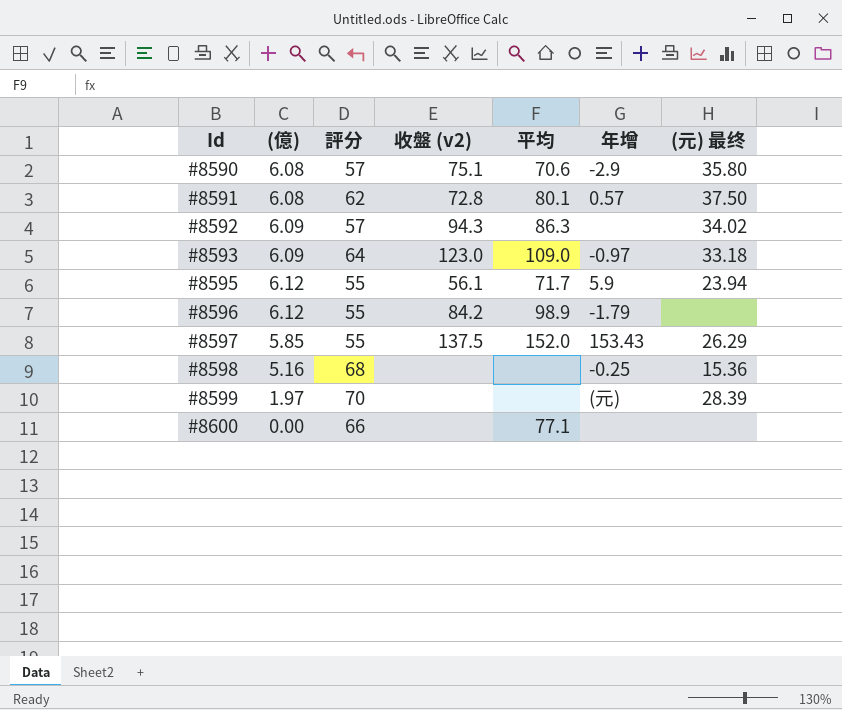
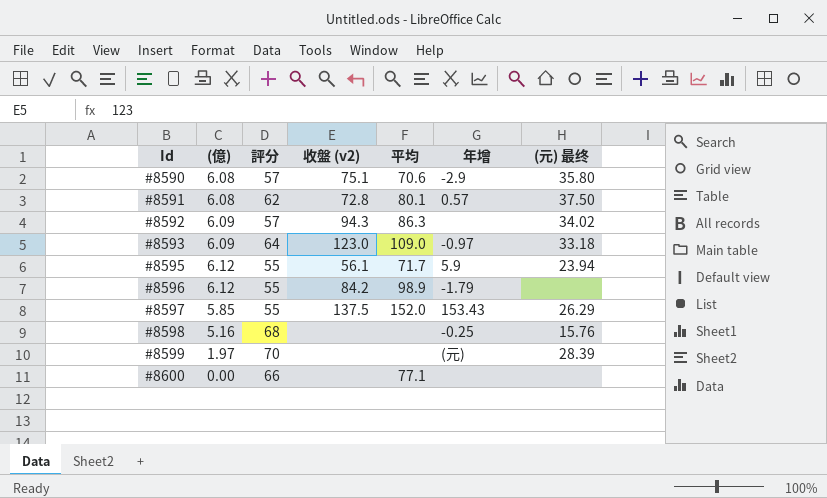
#8598 | (元) 最终: 15.36 -> 15.76

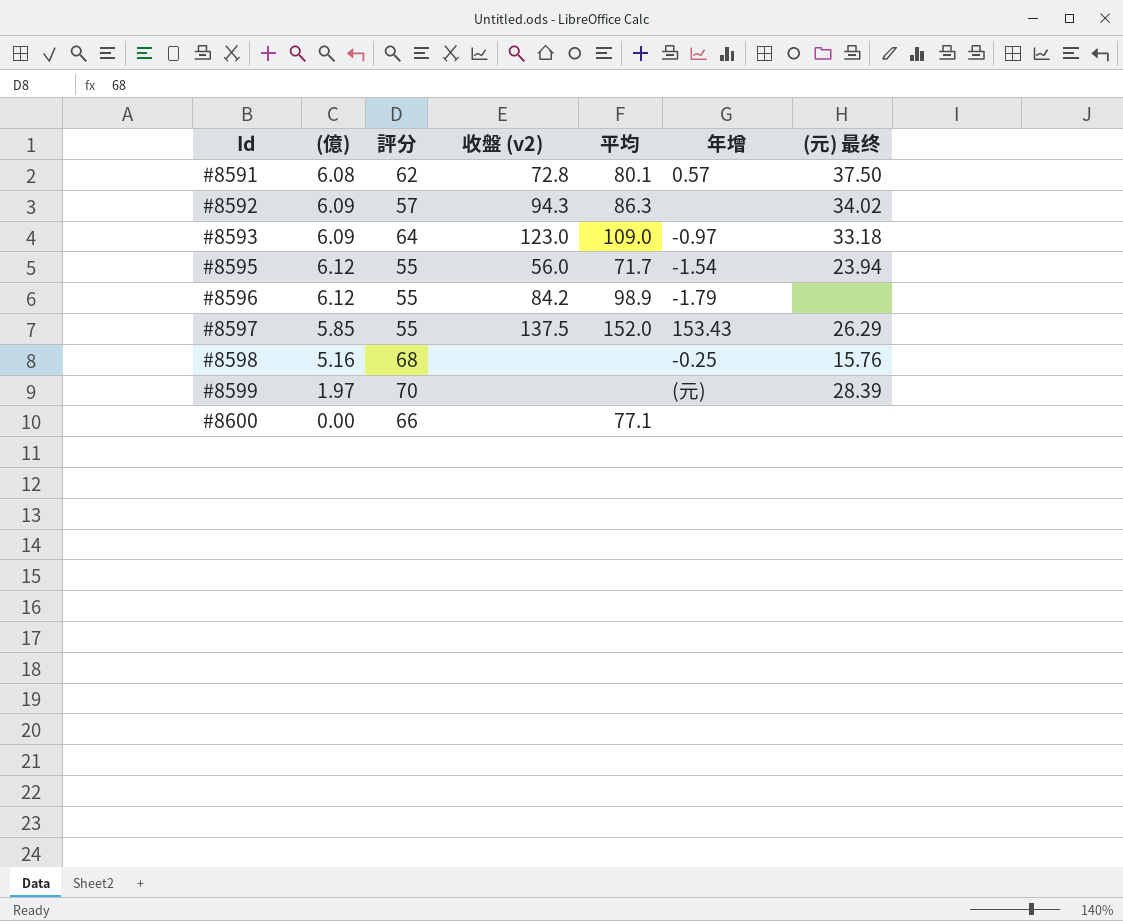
row #8590: 6.08 | 57 | 75.1 | 70.6 | -2.9 | 35.80 -> none
#8595 | 收盤 (v2): 56.1 -> 56.0
#8595 | 年增: 5.9 -> -1.54

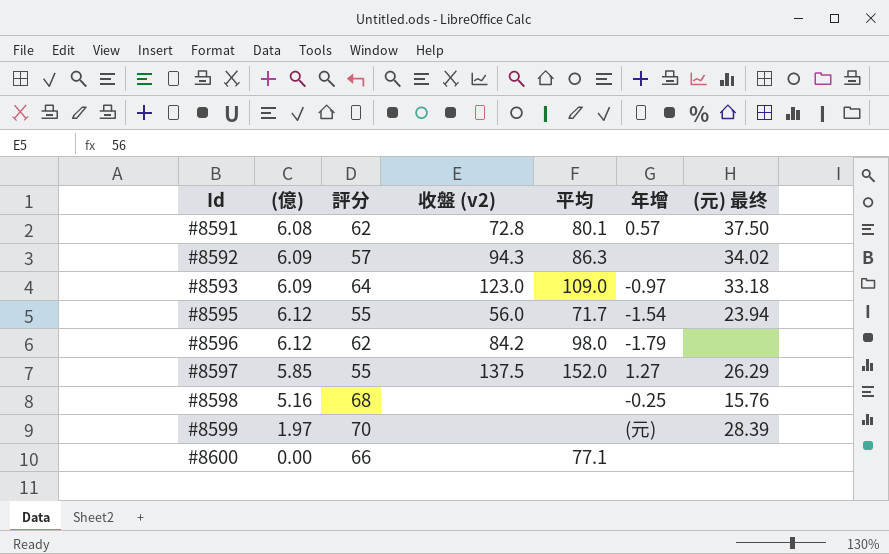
#8596 | 評分: 55 -> 62
#8596 | 平均: 98.9 -> 98.0
#8597 | 年增: 153.43 -> 1.27

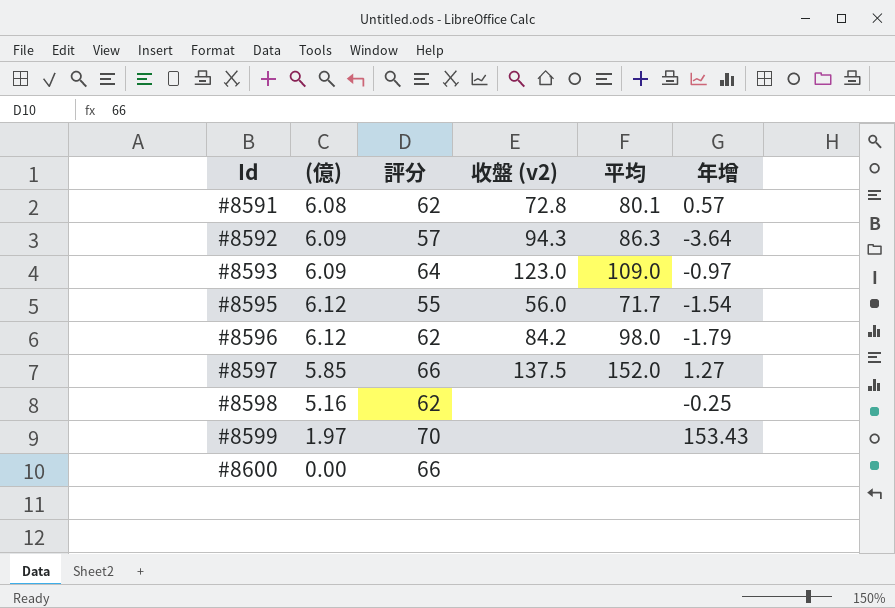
column (元) 最终 | position: 7 -> none
#8592 | 年增: none -> -3.64
#8597 | 評分: 55 -> 66
#8598 | 評分: 68 -> 62
#8599 | 年增: (元) -> 153.43
#8600 | 平均: 77.1 -> none

